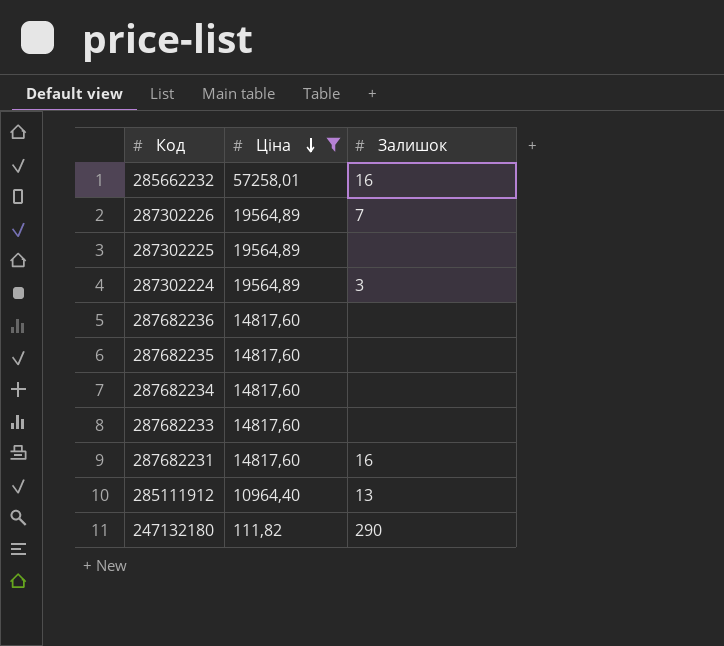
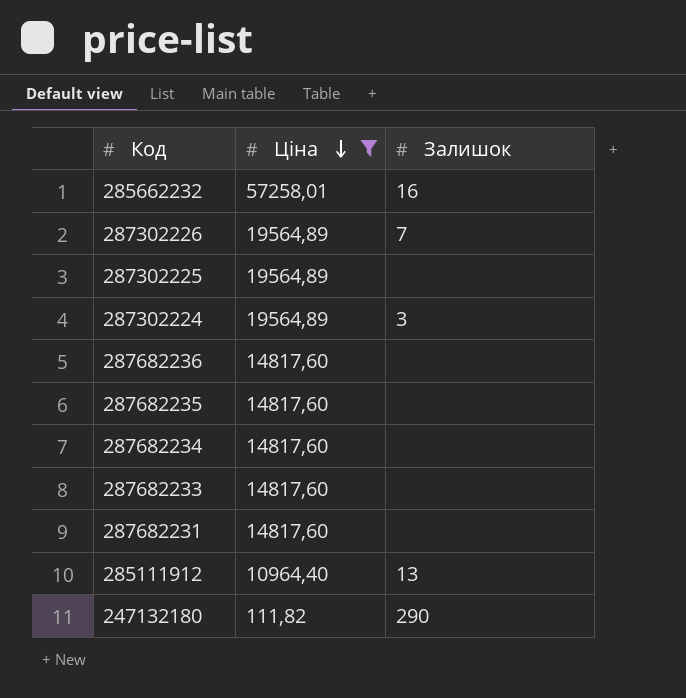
287682231 | Залишок: 16 -> none

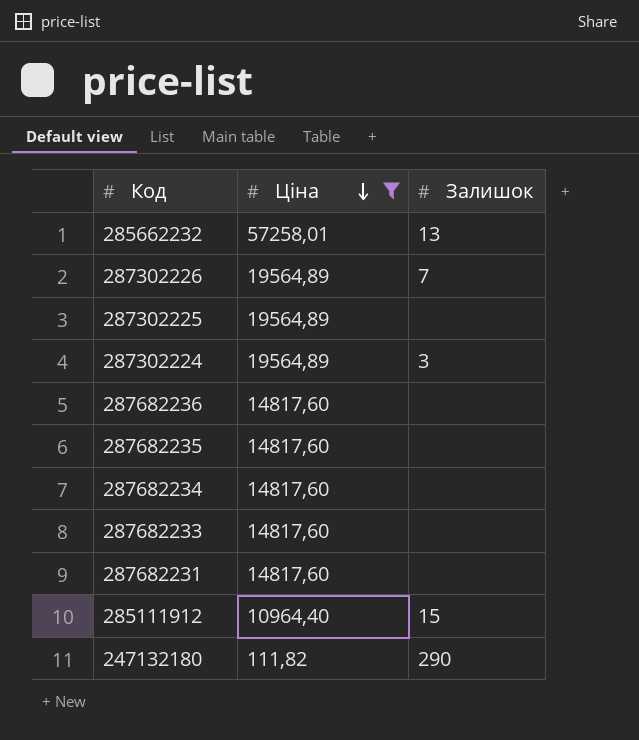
285662232 | Залишок: 16 -> 13
285111912 | Залишок: 13 -> 15

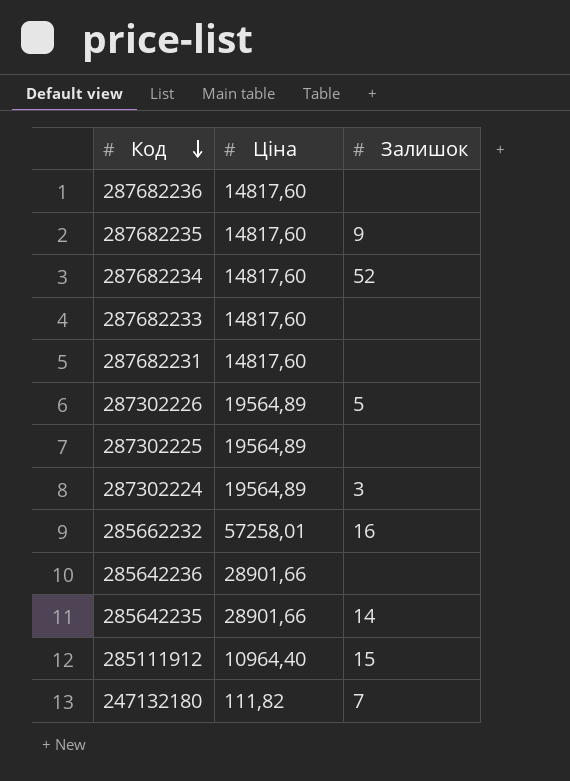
filter: Ціна != 28901,66 -> none
row order: Ціна descending -> Код descending
287682235 | Залишок: none -> 9
287682234 | Залишок: none -> 52
287302226 | Залишок: 7 -> 5
285662232 | Залишок: 13 -> 16
247132180 | Залишок: 290 -> 7

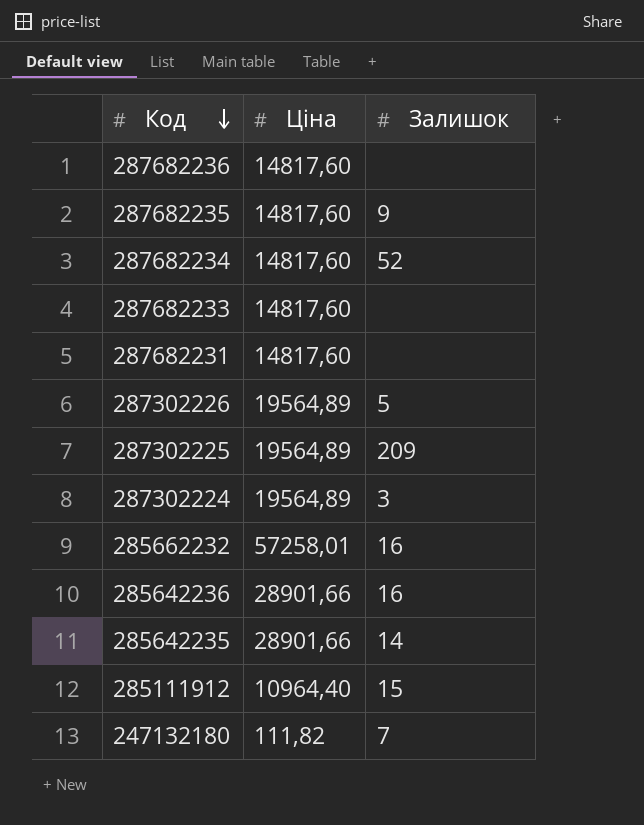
287302225 | Залишок: none -> 209
285642236 | Залишок: none -> 16

